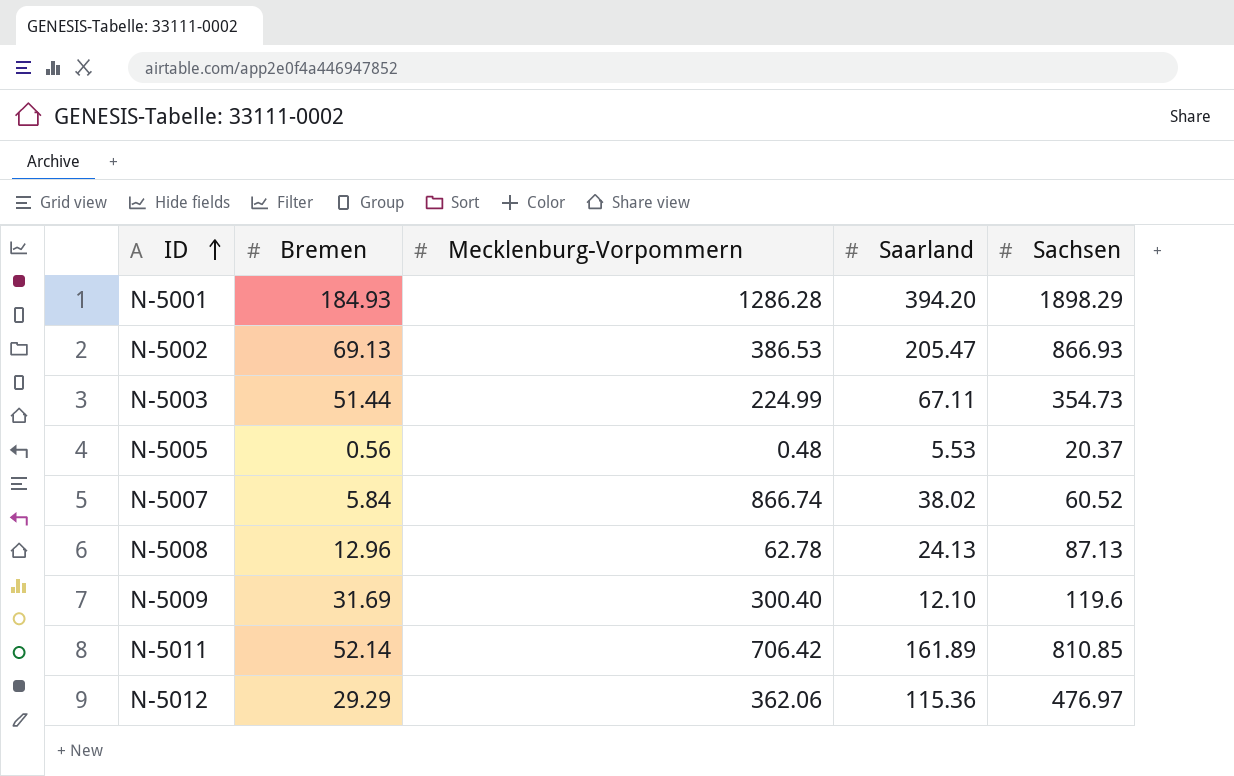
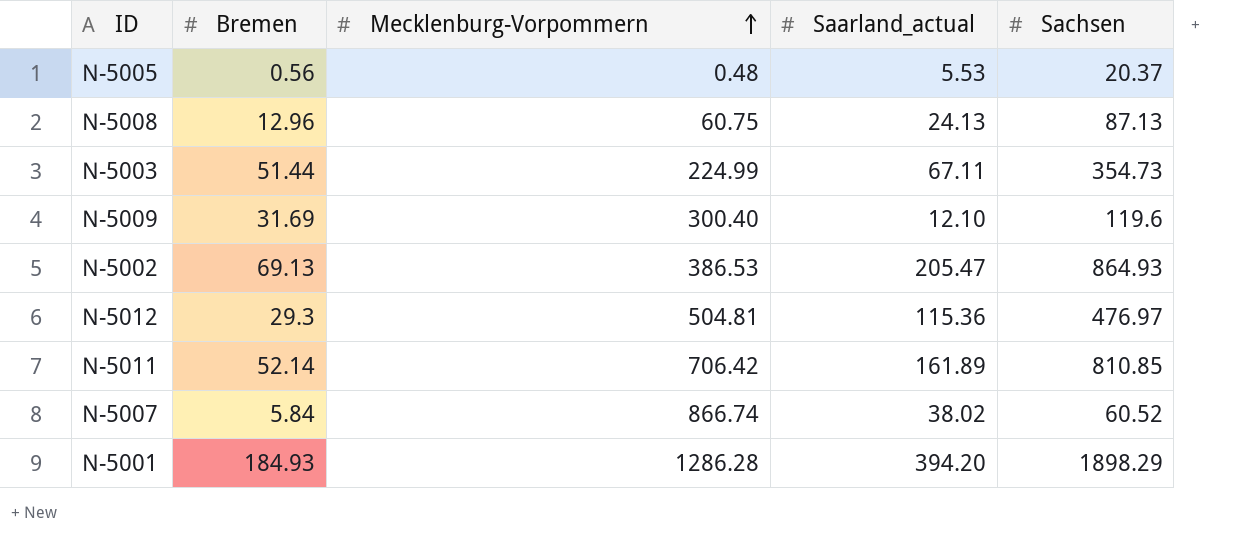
row order: ID ascending -> Mecklenburg-Vorpommern ascending
column name: Saarland -> Saarland_actual
N-5008 | Mecklenburg-Vorpommern: 62.78 -> 60.75
N-5002 | Sachsen: 866.93 -> 864.93
N-5012 | Bremen: 29.29 -> 29.3
N-5012 | Mecklenburg-Vorpommern: 362.06 -> 504.81

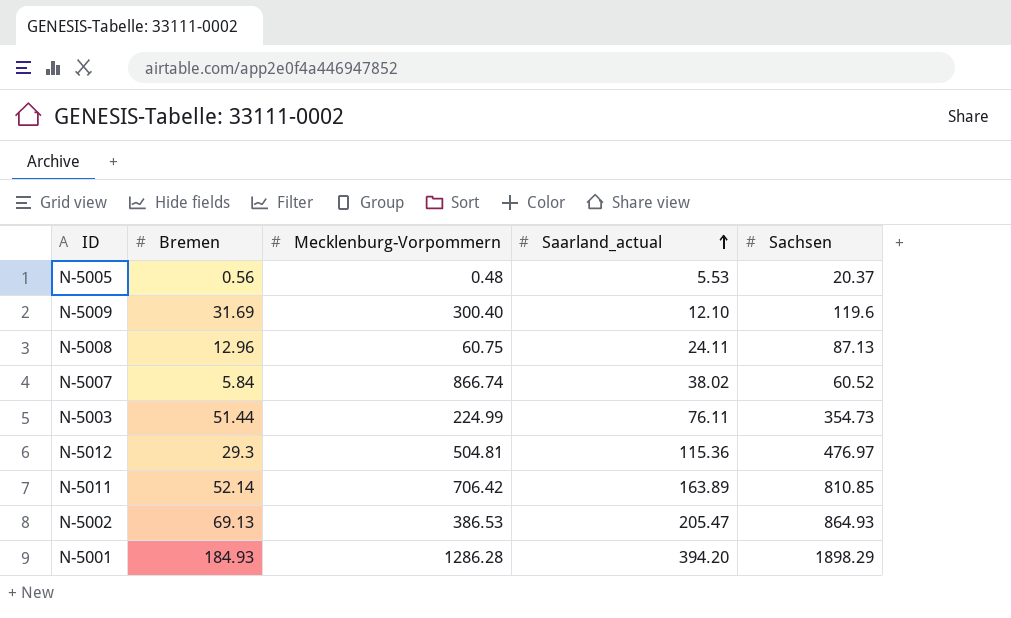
row order: Mecklenburg-Vorpommern ascending -> Saarland_actual ascending
N-5008 | Saarland_actual: 24.13 -> 24.11
N-5003 | Saarland_actual: 67.11 -> 76.11
N-5011 | Saarland_actual: 161.89 -> 163.89

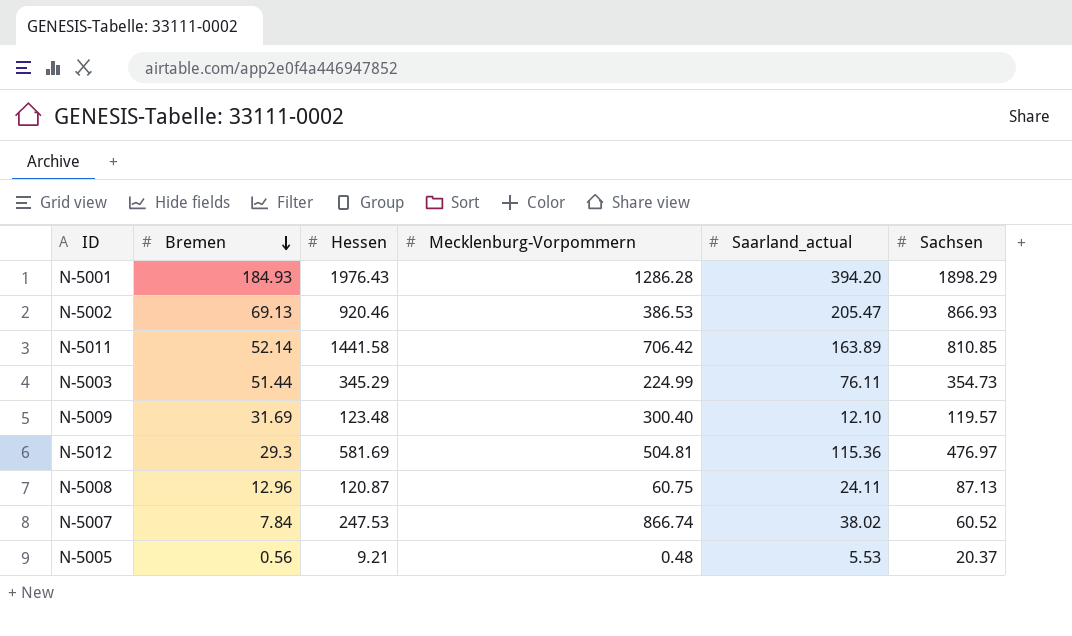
row order: Saarland_actual ascending -> Bremen descending
column Hessen | position: none -> 3
N-5002 | Sachsen: 864.93 -> 866.93
N-5009 | Sachsen: 119.6 -> 119.57
N-5007 | Bremen: 5.84 -> 7.84

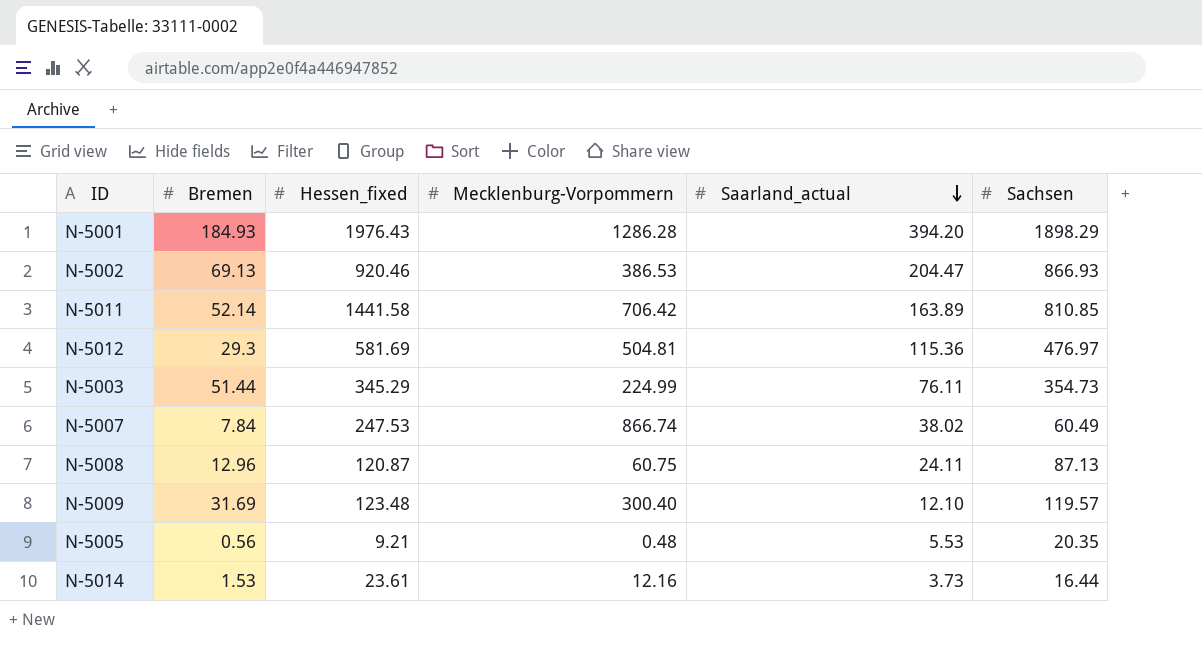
row order: Bremen descending -> Saarland_actual descending
column name: Hessen -> Hessen_fixed
N-5002 | Saarland_actual: 205.47 -> 204.47
N-5007 | Sachsen: 60.52 -> 60.49
N-5005 | Sachsen: 20.37 -> 20.35
row N-5014: none -> 1.53 | 23.61 | 12.16 | 3.73 | 16.44

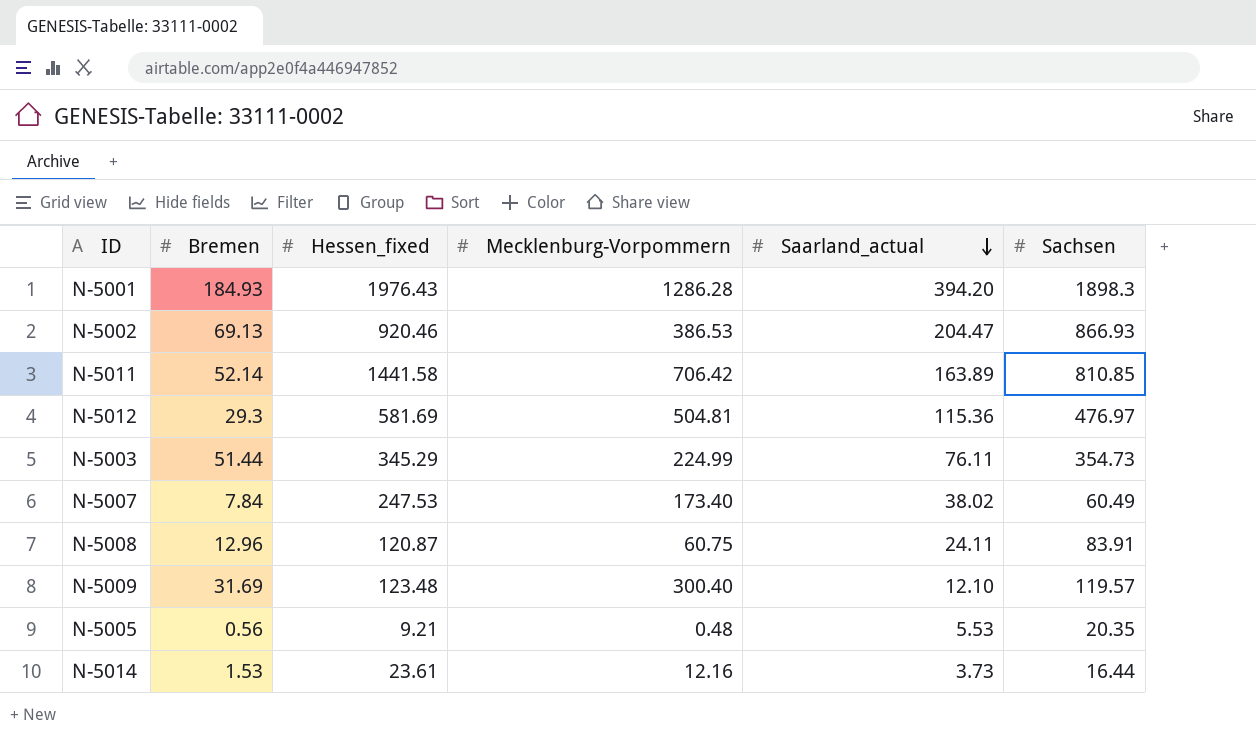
N-5001 | Sachsen: 1898.29 -> 1898.3
N-5007 | Mecklenburg-Vorpommern: 866.74 -> 173.40
N-5008 | Sachsen: 87.13 -> 83.91

